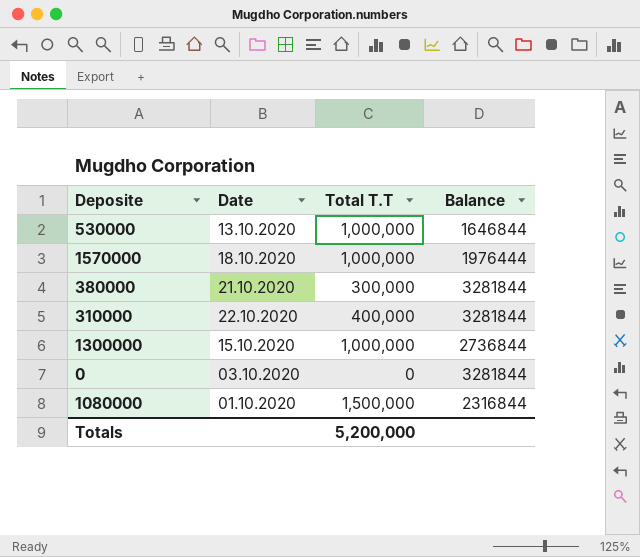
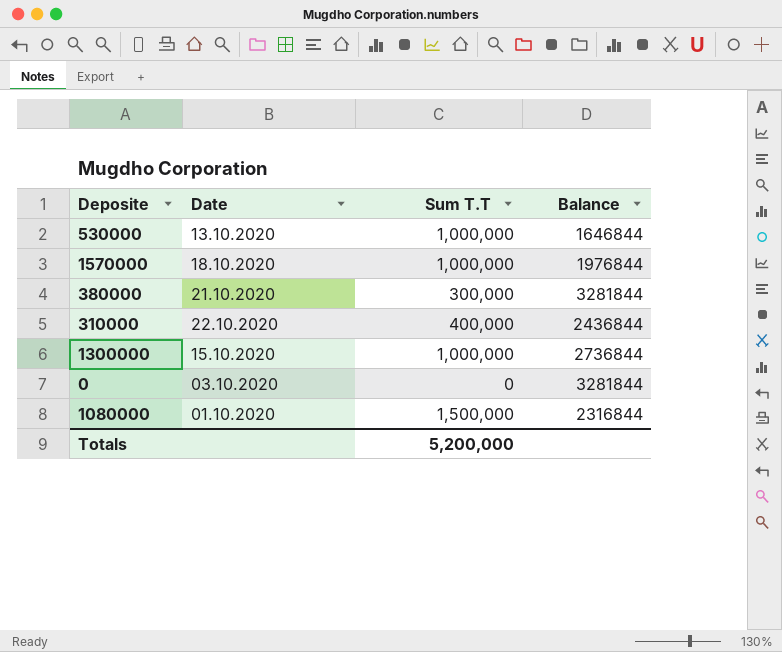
column name: Total T.T -> Sum T.T
1570000 | Balance: 1976444 -> 1976844
310000 | Balance: 3281844 -> 2436844

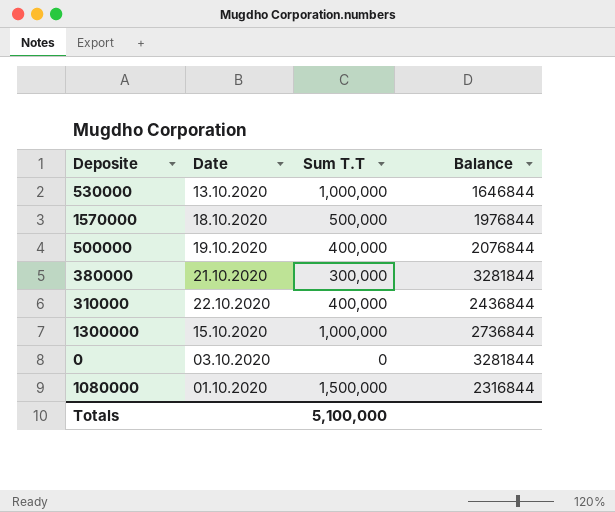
1570000 | Sum T.T: 1,000,000 -> 500,000
row 500000: none -> 19.10.2020 | 400,000 | 2076844
Totals | Sum T.T: 5,200,000 -> 5,100,000

